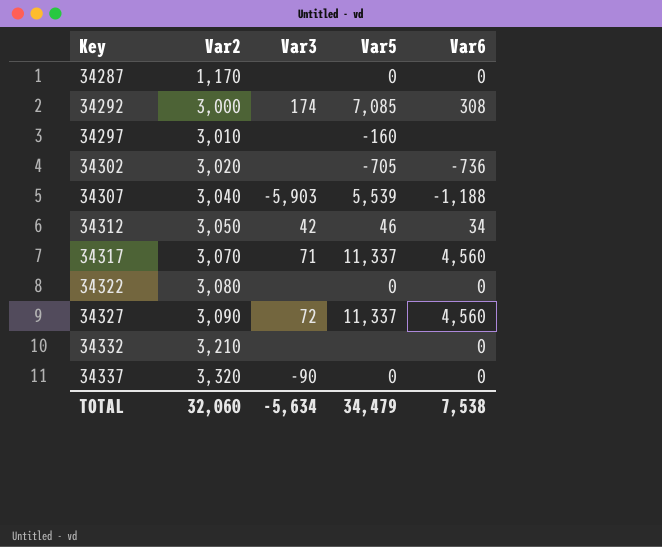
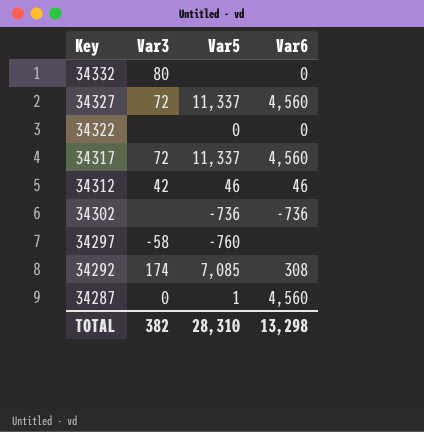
row order: Key ascending -> Key descending
column Var2 | position: 2 -> none
row 34307: 3,040 | -5,903 | 5,539 | -1,188 -> none
row 34337: 3,320 | -90 | 0 | 0 -> none
34332 | Var3: none -> 80
34317 | Var3: 71 -> 72
34312 | Var6: 34 -> 46
34302 | Var5: -705 -> -736
34297 | Var3: none -> -58
34297 | Var5: -160 -> -760
34287 | Var3: none -> 0
34287 | Var5: 0 -> 1
34287 | Var6: 0 -> 4,560
TOTAL | Var3: -5,634 -> 382
TOTAL | Var5: 34,479 -> 28,310
TOTAL | Var6: 7,538 -> 13,298

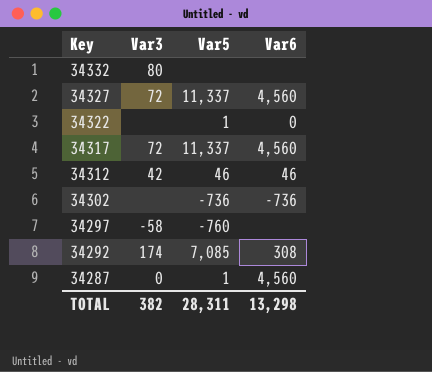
34332 | Var6: 0 -> none
34322 | Var5: 0 -> 1
TOTAL | Var5: 28,310 -> 28,311

